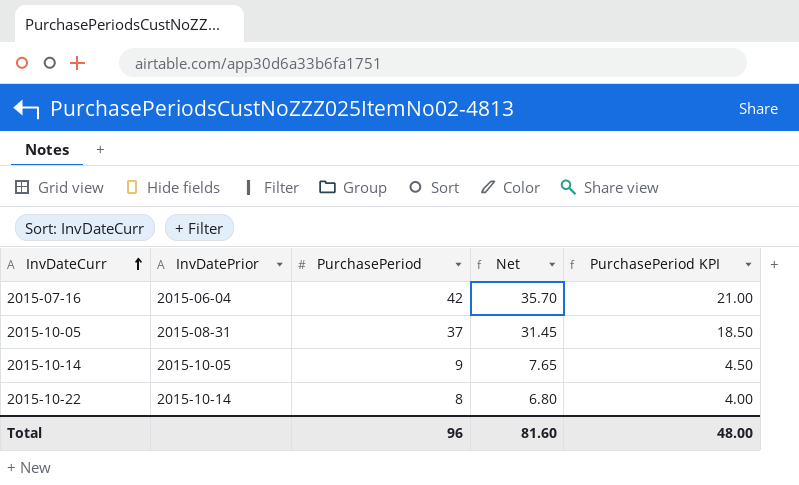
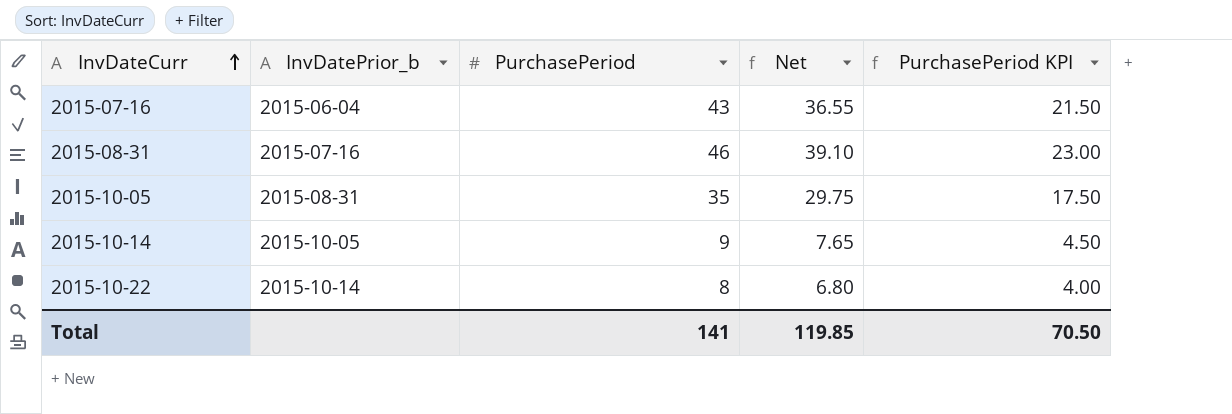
column name: InvDatePrior -> InvDatePrior_b
2015-07-16 | PurchasePeriod: 42 -> 43
2015-07-16 | Net: 35.70 -> 36.55
2015-07-16 | PurchasePeriod KPI: 21.00 -> 21.50
row 2015-08-31: none -> 2015-07-16 | 46 | 39.10 | 23.00
2015-10-05 | PurchasePeriod: 37 -> 35
2015-10-05 | Net: 31.45 -> 29.75
2015-10-05 | PurchasePeriod KPI: 18.50 -> 17.50
Total | PurchasePeriod: 96 -> 141
Total | Net: 81.60 -> 119.85
Total | PurchasePeriod KPI: 48.00 -> 70.50

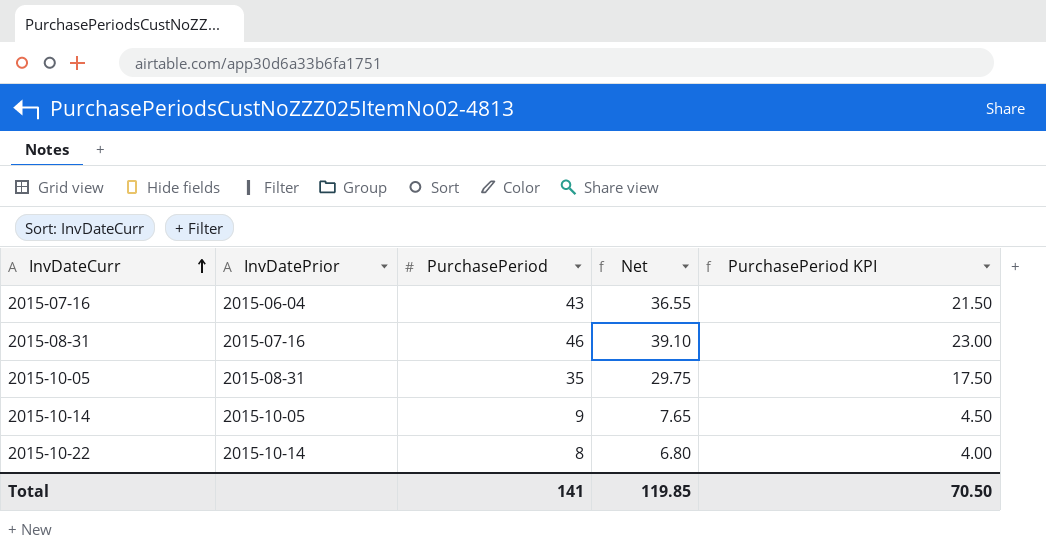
column name: InvDatePrior_b -> InvDatePrior

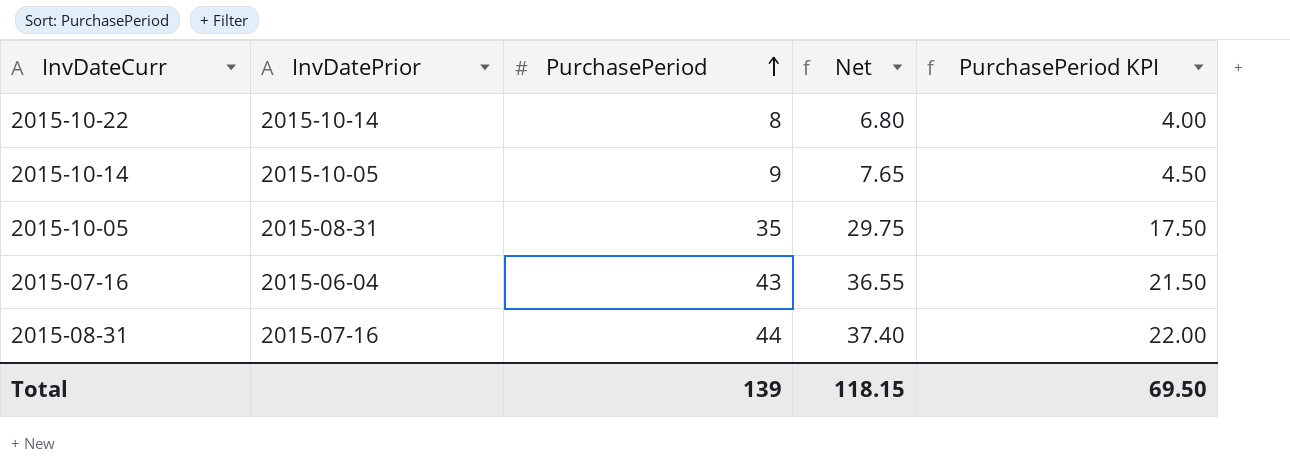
row order: InvDateCurr ascending -> PurchasePeriod ascending
2015-08-31 | PurchasePeriod: 46 -> 44
2015-08-31 | Net: 39.10 -> 37.40
2015-08-31 | PurchasePeriod KPI: 23.00 -> 22.00
Total | PurchasePeriod: 141 -> 139
Total | Net: 119.85 -> 118.15
Total | PurchasePeriod KPI: 70.50 -> 69.50

